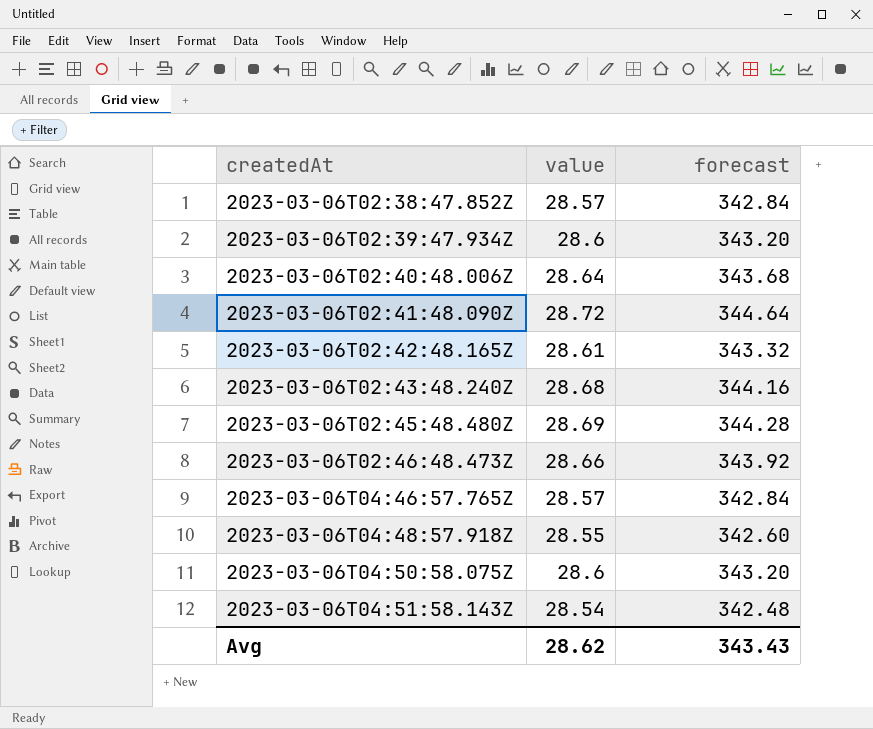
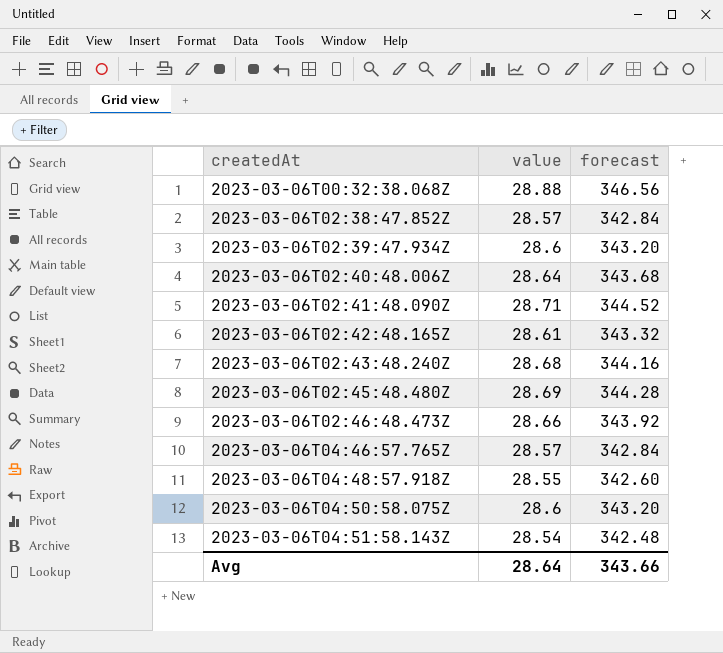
row 2023-03-06T00:32:38.068Z: none -> 28.88 | 346.56
2023-03-06T02:41:48.090Z | value: 28.72 -> 28.71
2023-03-06T02:41:48.090Z | forecast: 344.64 -> 344.52
Avg | value: 28.62 -> 28.64
Avg | forecast: 343.43 -> 343.66

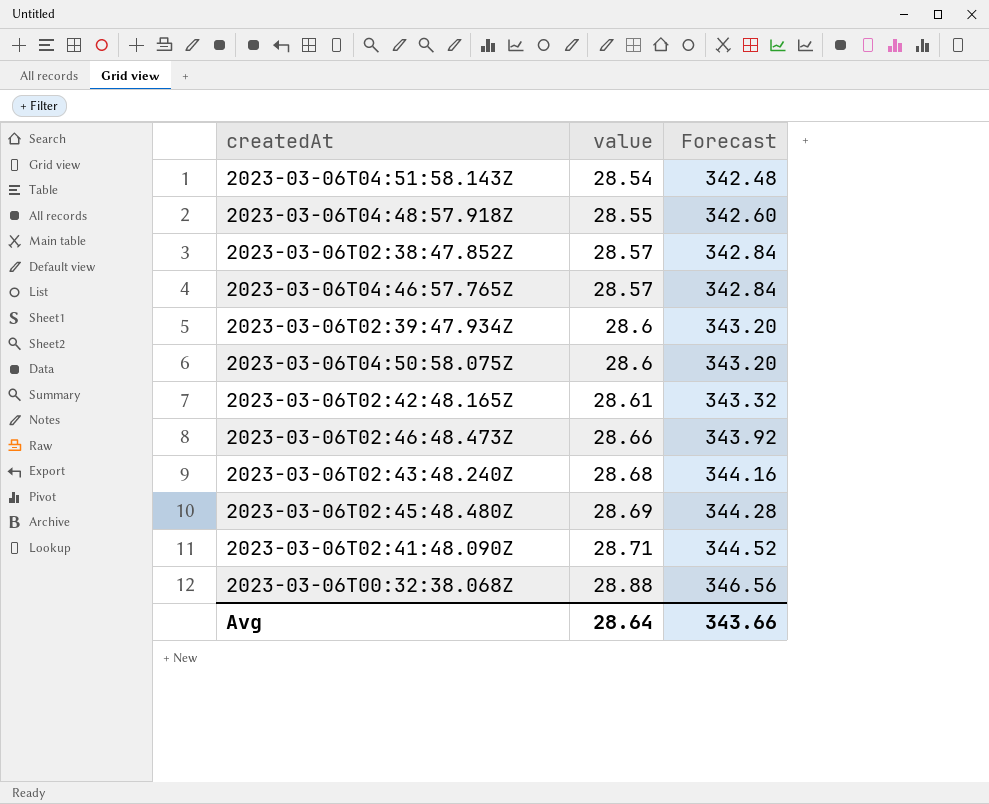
row order: createdAt ascending -> value ascending
column name: forecast -> Forecast
row 2023-03-06T02:40:48.006Z: 28.64 | 343.68 -> none

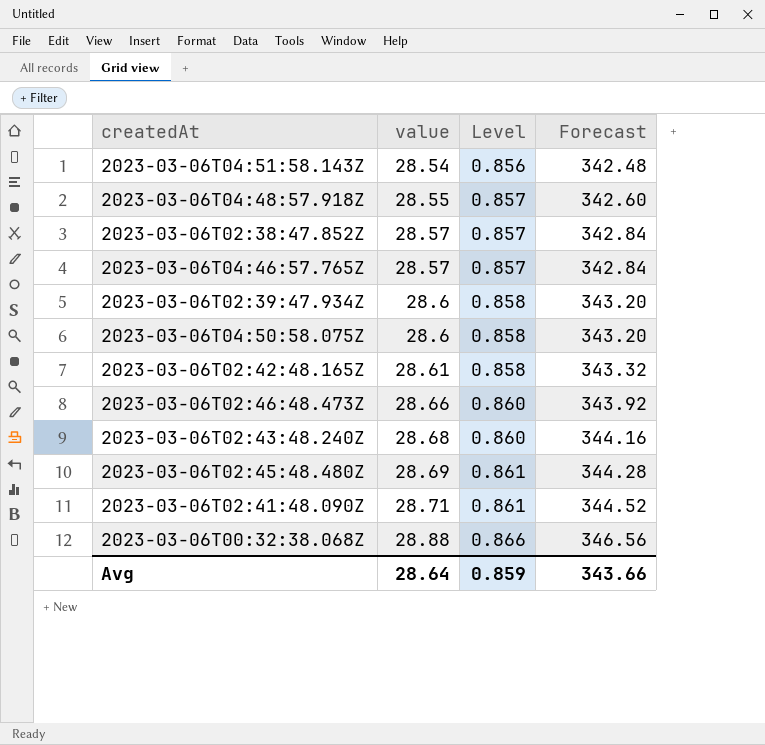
column Level | formula: none -> [value] * 0.03

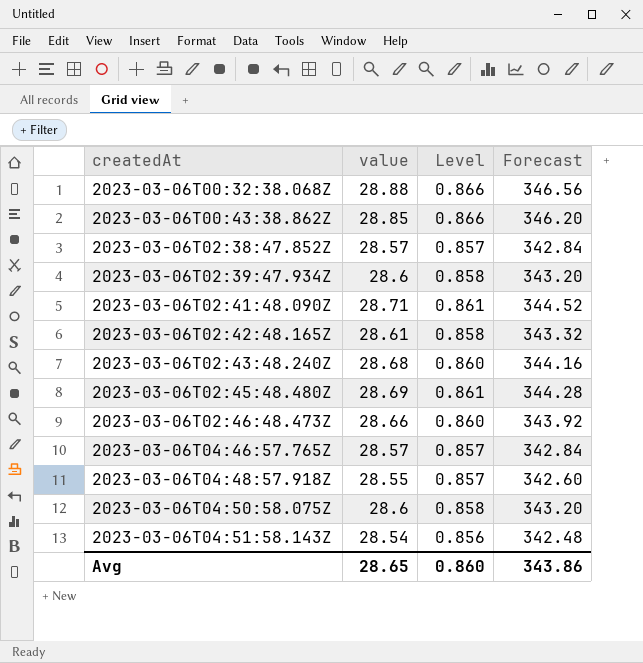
row order: value ascending -> createdAt ascending
row 2023-03-06T00:43:38.862Z: none -> 28.85 | 0.866 | 346.20
Avg | value: 28.64 -> 28.65
Avg | Level: 0.859 -> 0.860
Avg | Forecast: 343.66 -> 343.86

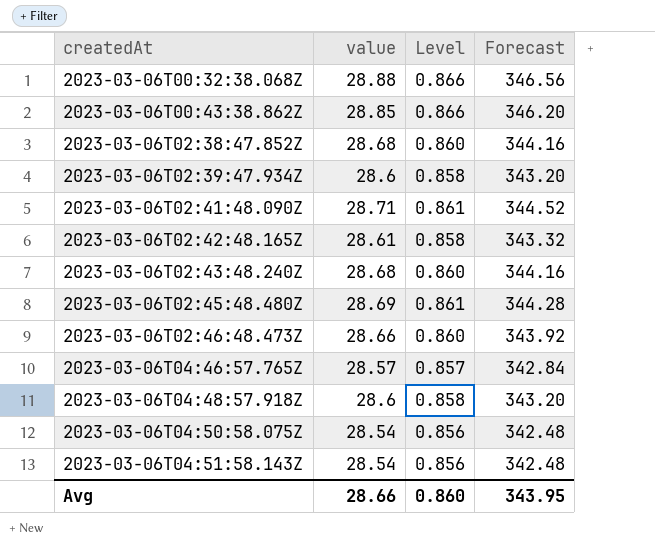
2023-03-06T02:38:47.852Z | value: 28.57 -> 28.68
2023-03-06T02:38:47.852Z | Level: 0.857 -> 0.860
2023-03-06T02:38:47.852Z | Forecast: 342.84 -> 344.16
2023-03-06T04:48:57.918Z | value: 28.55 -> 28.6
2023-03-06T04:48:57.918Z | Level: 0.857 -> 0.858
2023-03-06T04:48:57.918Z | Forecast: 342.60 -> 343.20
2023-03-06T04:50:58.075Z | value: 28.6 -> 28.54
2023-03-06T04:50:58.075Z | Level: 0.858 -> 0.856
2023-03-06T04:50:58.075Z | Forecast: 343.20 -> 342.48
Avg | value: 28.65 -> 28.66
Avg | Forecast: 343.86 -> 343.95

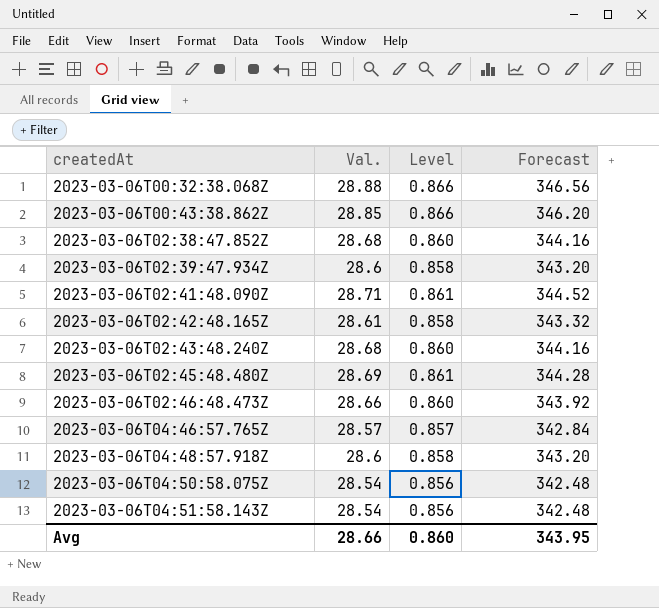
column name: value -> Val.

